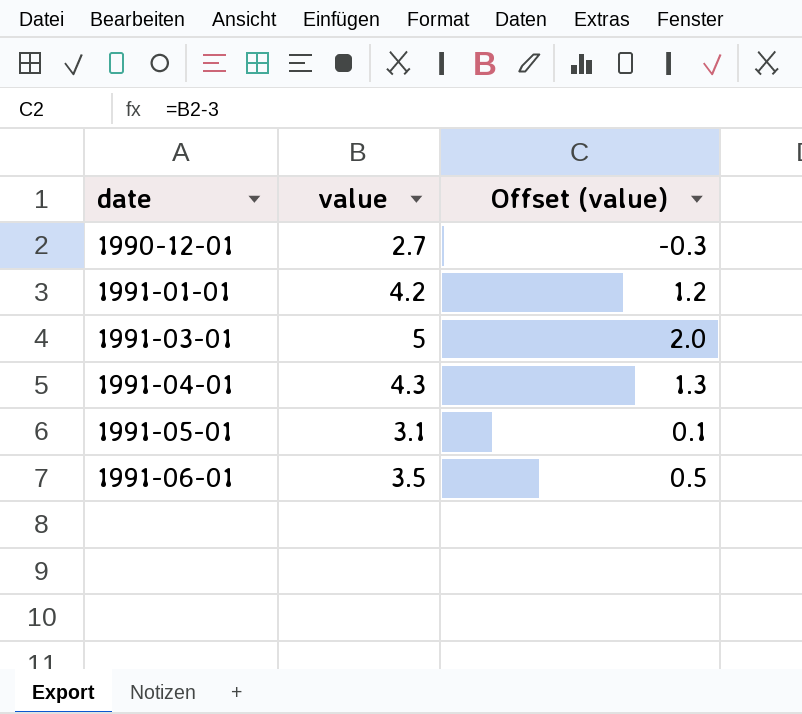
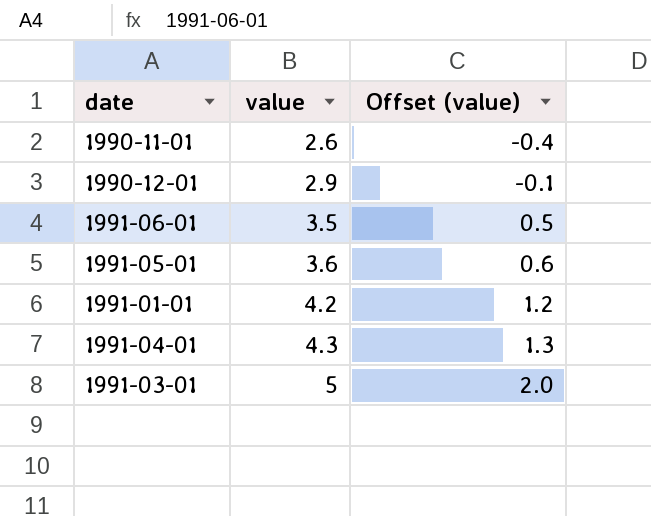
row order: date ascending -> value ascending
row 1990-11-01: none -> 2.6 | -0.4
1990-12-01 | value: 2.7 -> 2.9
1990-12-01 | Offset (value): -0.3 -> -0.1
1991-05-01 | value: 3.1 -> 3.6
1991-05-01 | Offset (value): 0.1 -> 0.6

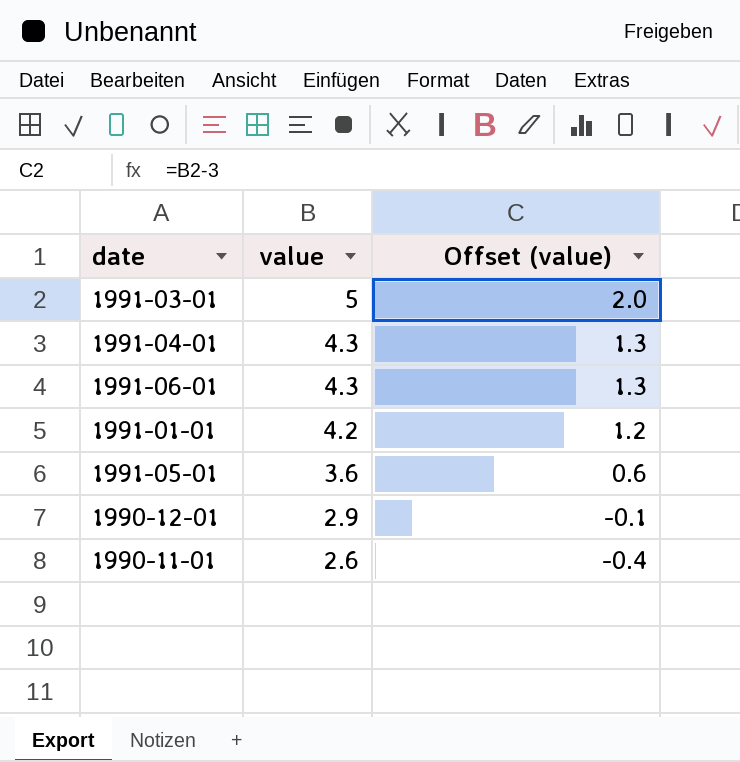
row order: value ascending -> value descending
1991-06-01 | value: 3.5 -> 4.3
1991-06-01 | Offset (value): 0.5 -> 1.3

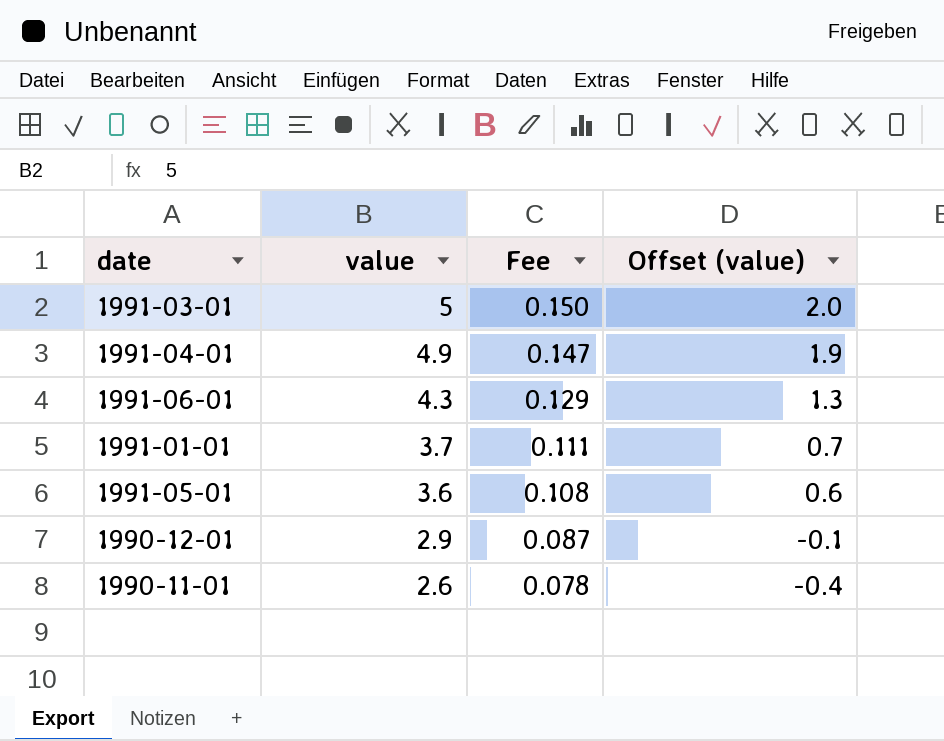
column Fee | formula: none -> [value] * 0.03
1991-04-01 | value: 4.3 -> 4.9
1991-04-01 | Offset (value): 1.3 -> 1.9
1991-01-01 | value: 4.2 -> 3.7
1991-01-01 | Offset (value): 1.2 -> 0.7

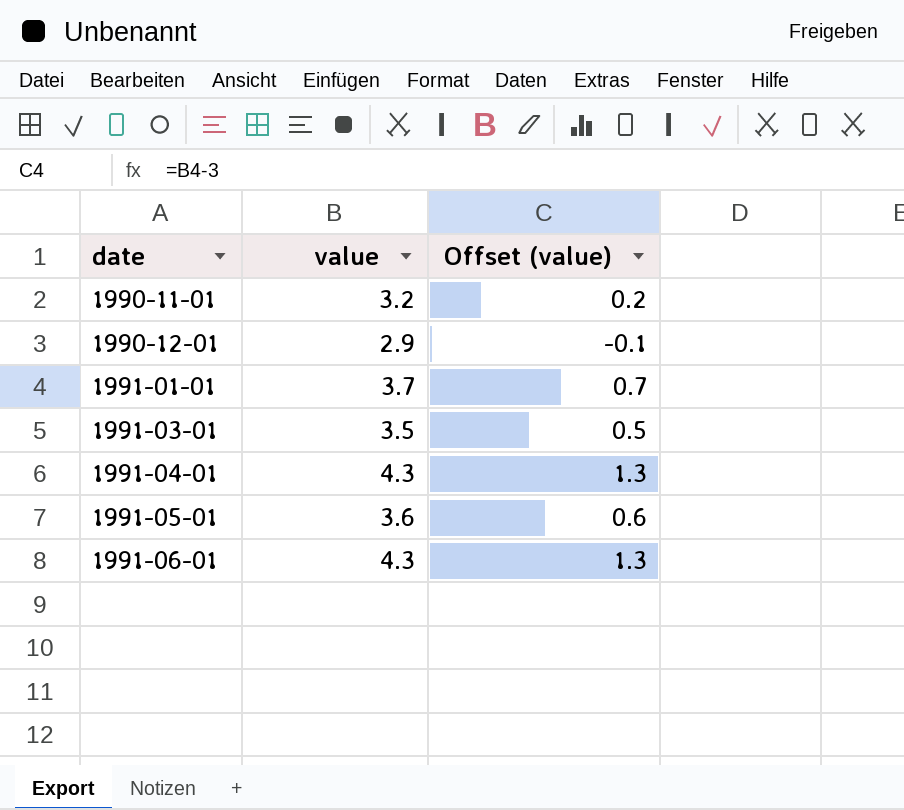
row order: value descending -> date ascending
column Fee | formula: [value] * 0.03 -> none
1990-11-01 | value: 2.6 -> 3.2
1990-11-01 | Offset (value): -0.4 -> 0.2
1991-03-01 | value: 5 -> 3.5
1991-03-01 | Offset (value): 2.0 -> 0.5
1991-04-01 | value: 4.9 -> 4.3
1991-04-01 | Offset (value): 1.9 -> 1.3

